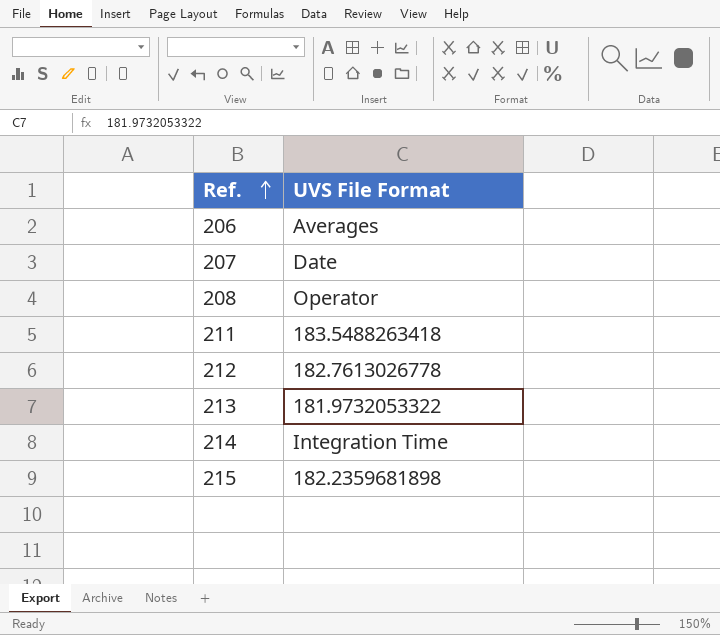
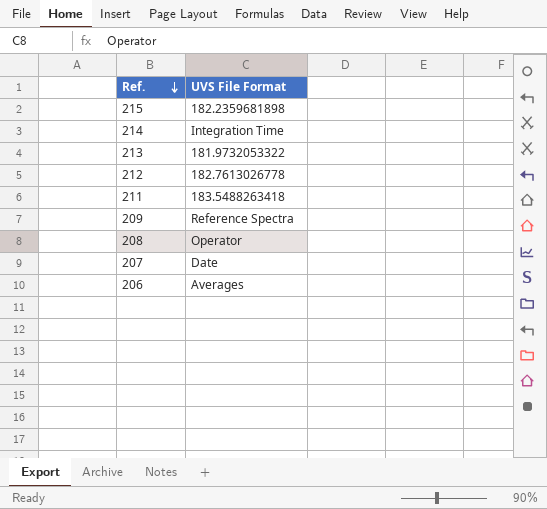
row order: Ref. ascending -> Ref. descending
row 209: none -> Reference Spectra

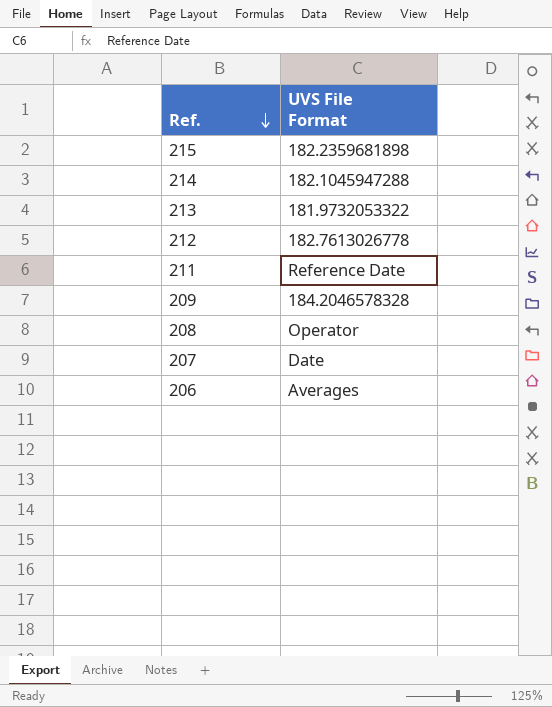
214 | UVS File Format: Integration Time -> 182.1045947288
211 | UVS File Format: 183.5488263418 -> Reference Date
209 | UVS File Format: Reference Spectra -> 184.2046578328

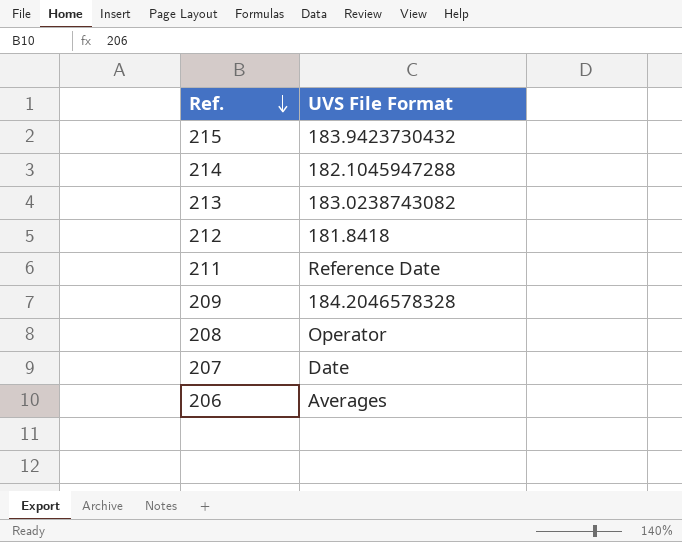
215 | UVS File Format: 182.2359681898 -> 183.9423730432
213 | UVS File Format: 181.9732053322 -> 183.0238743082
212 | UVS File Format: 182.7613026778 -> 181.8418

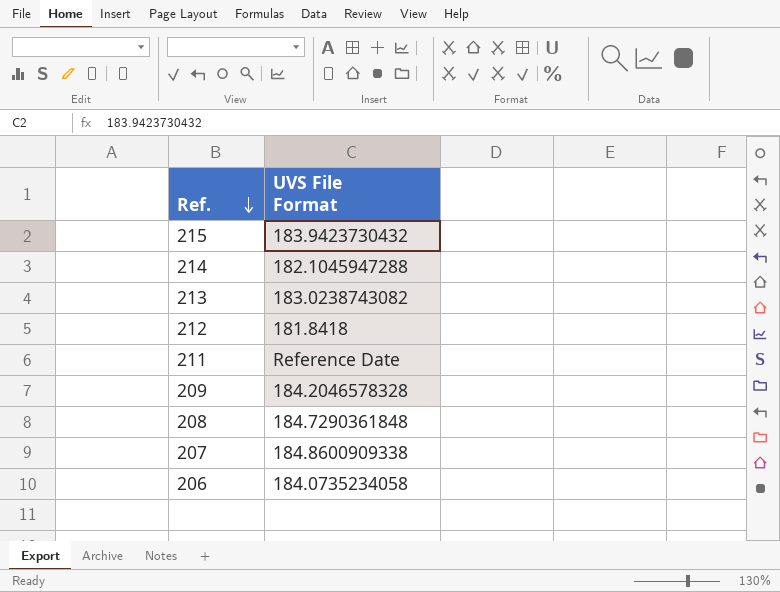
208 | UVS File Format: Operator -> 184.7290361848
207 | UVS File Format: Date -> 184.8600909338
206 | UVS File Format: Averages -> 184.0735234058

